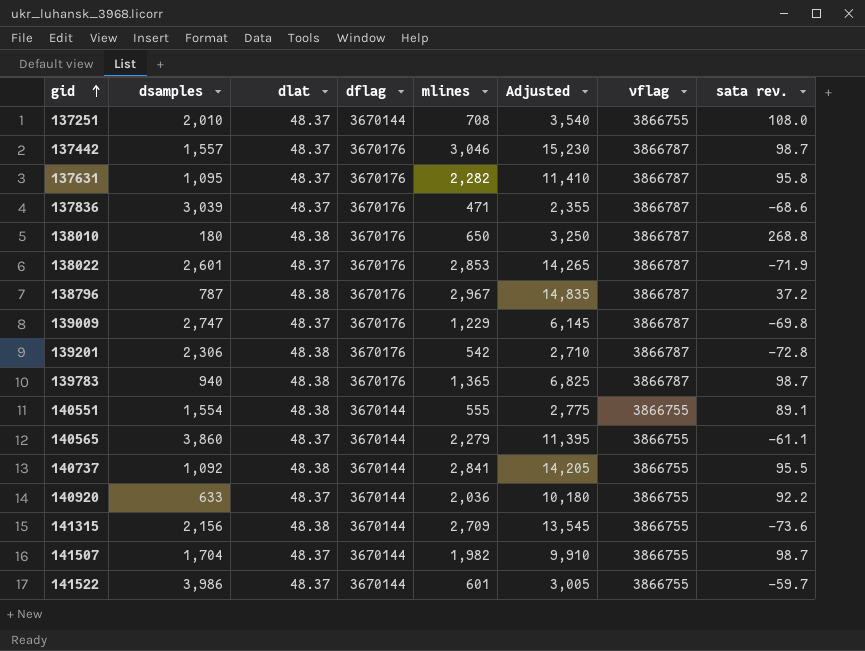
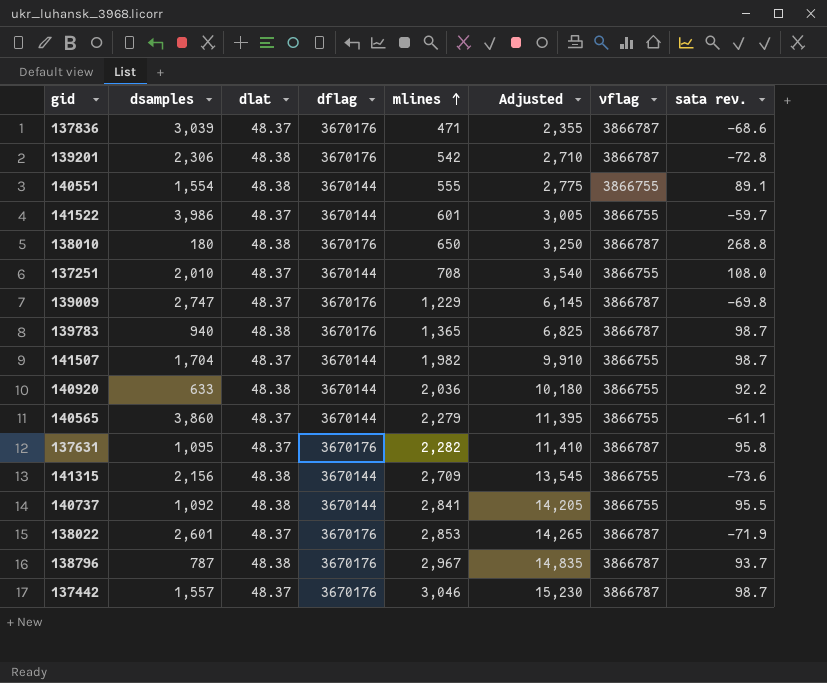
row order: gid ascending -> mlines ascending
140920 | dlat: 48.37 -> 48.38
138796 | sata rev.: 37.2 -> 93.7

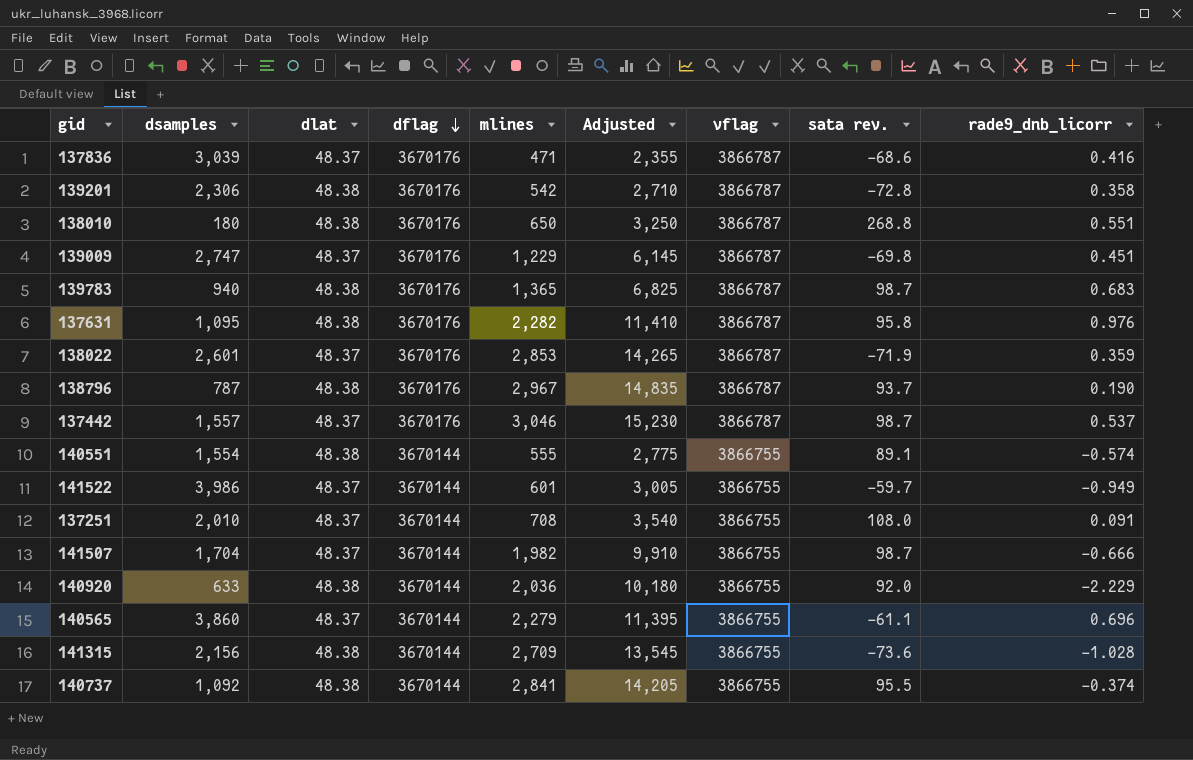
row order: mlines ascending -> dflag descending
column rade9_dnb_licorr | position: none -> 9
137631 | dlat: 48.37 -> 48.38
140920 | sata rev.: 92.2 -> 92.0

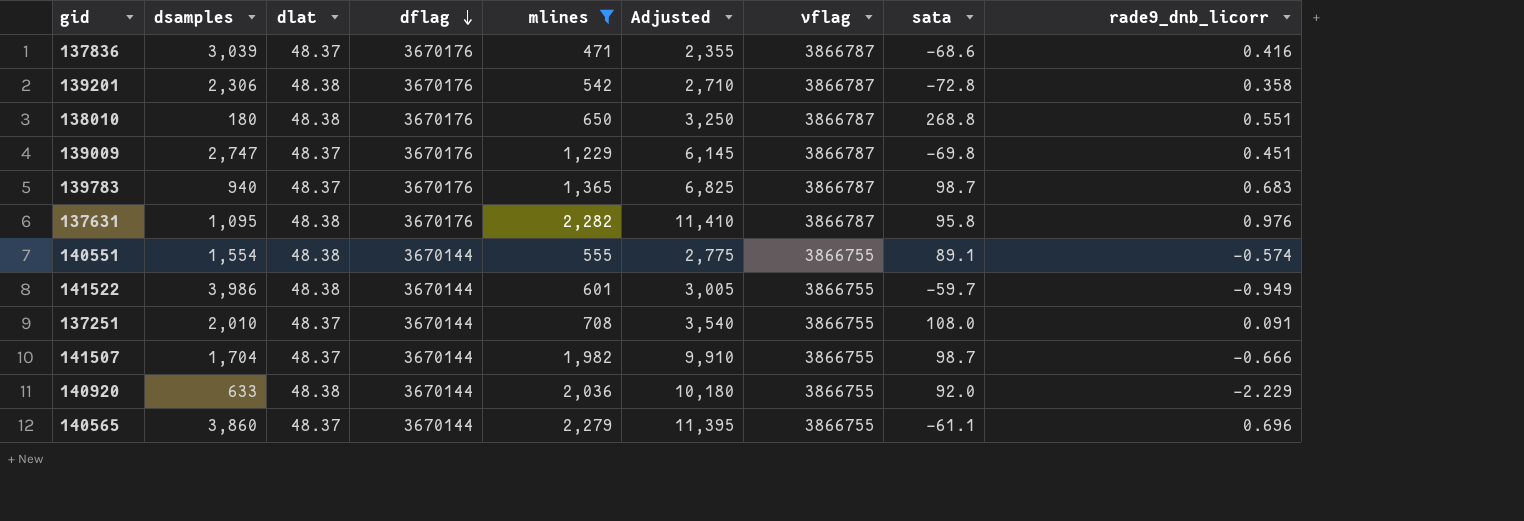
filter: none -> mlines <= 2,282
column name: sata rev. -> sata
139783 | dlat: 48.38 -> 48.37
141522 | dlat: 48.37 -> 48.38

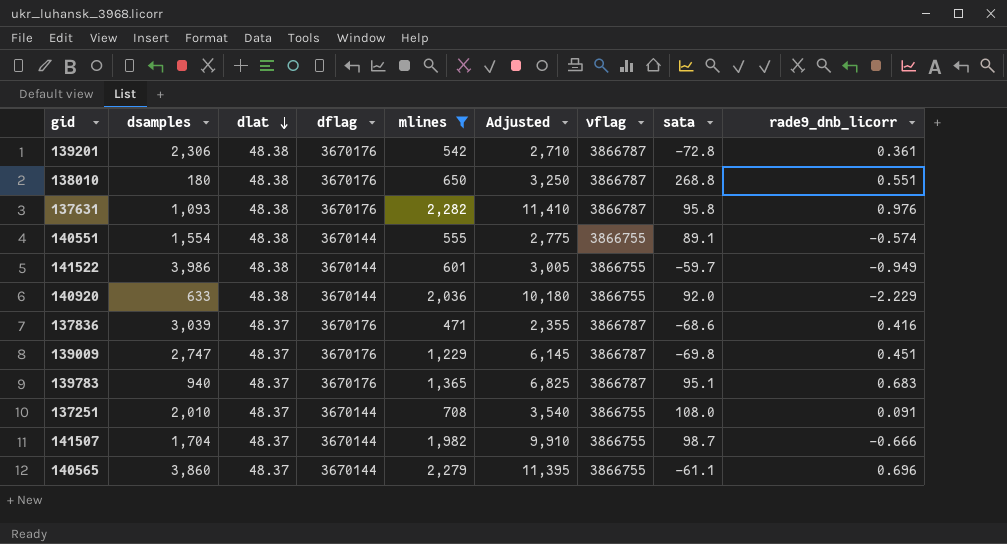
row order: dflag descending -> dlat descending
139201 | rade9_dnb_licorr: 0.358 -> 0.361
137631 | dsamples: 1,095 -> 1,093
139783 | sata: 98.7 -> 95.1

